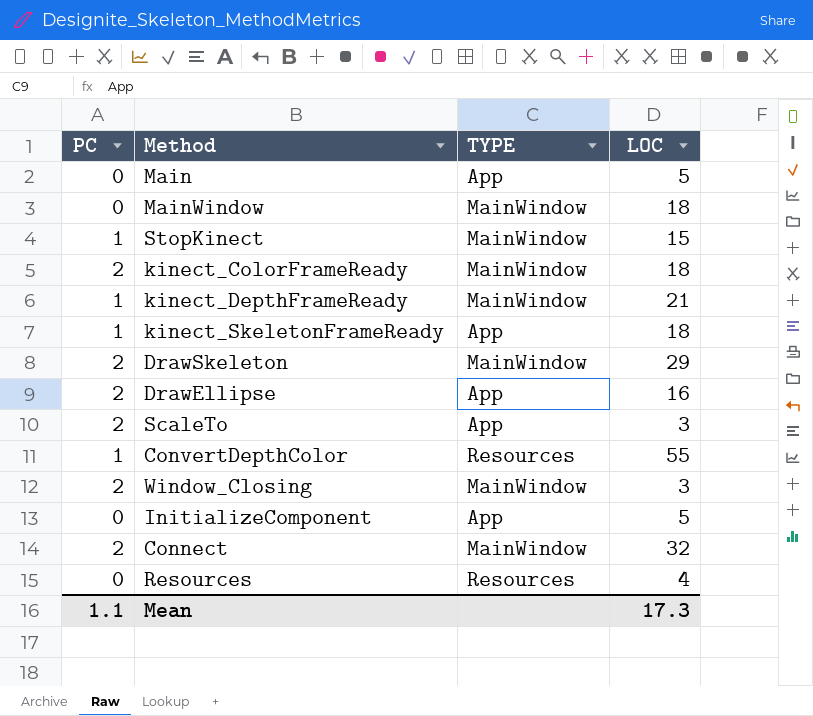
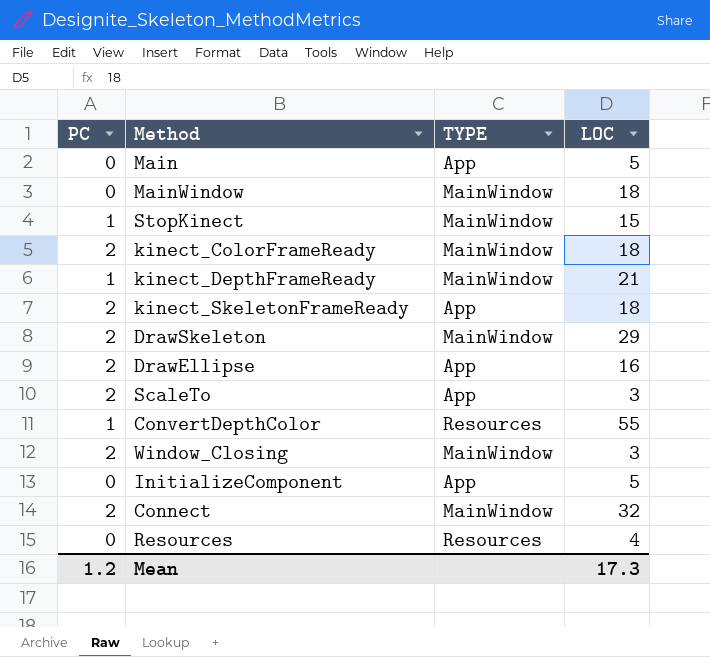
kinect_SkeletonFrameReady | PC: 1 -> 2
Mean | PC: 1.1 -> 1.2

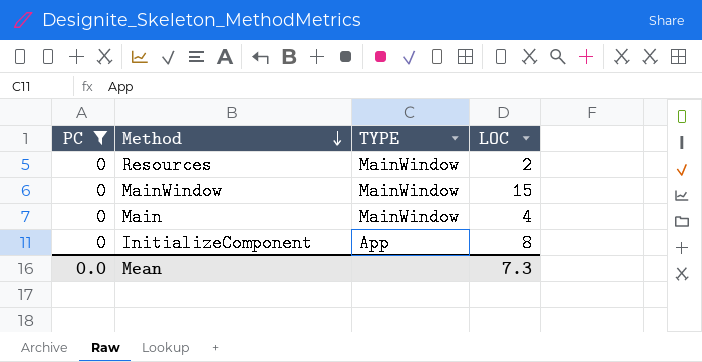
filter: none -> PC = 0
row order: none -> Method descending
Resources | TYPE: Resources -> MainWindow
Resources | LOC: 4 -> 2
MainWindow | LOC: 18 -> 15
Main | TYPE: App -> MainWindow
Main | LOC: 5 -> 4
InitializeComponent | LOC: 5 -> 8
Mean | PC: 1.2 -> 0.0
Mean | LOC: 17.3 -> 7.3

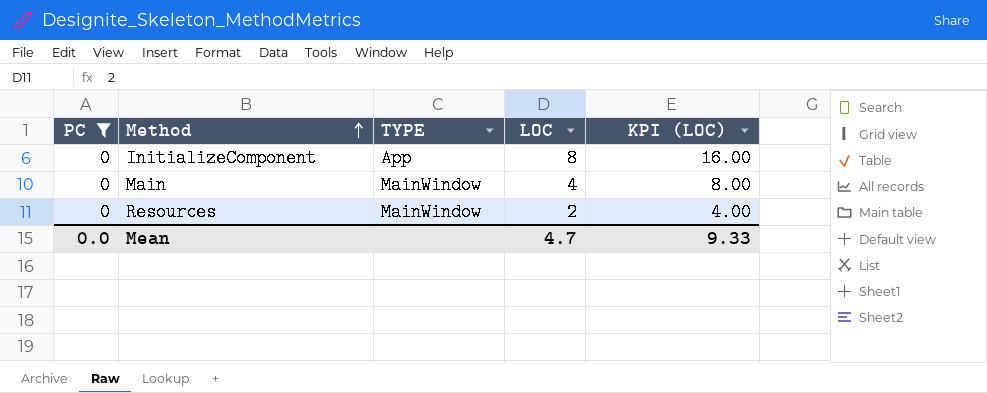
row order: Method descending -> Method ascending
column KPI (LOC) | formula: none -> [LOC] * 2
row MainWindow: 0 | MainWindow | 15 -> none
Mean | LOC: 7.3 -> 4.7

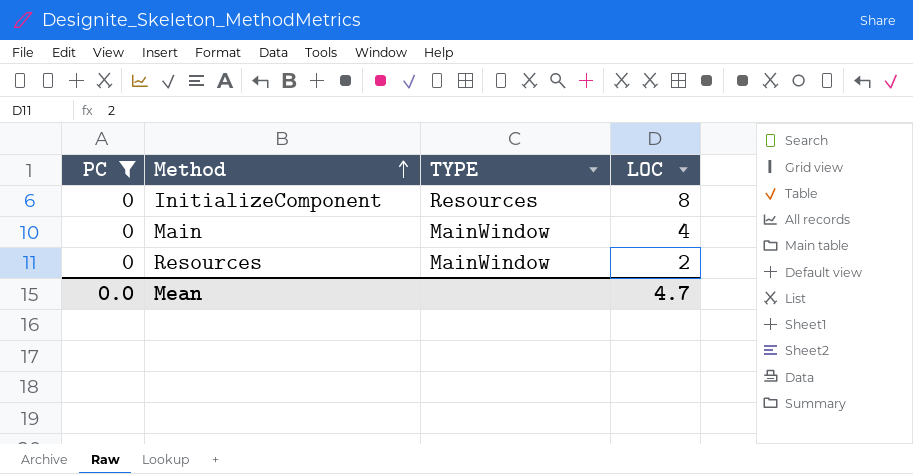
column KPI (LOC) | formula: [LOC] * 2 -> none
InitializeComponent | TYPE: App -> Resources

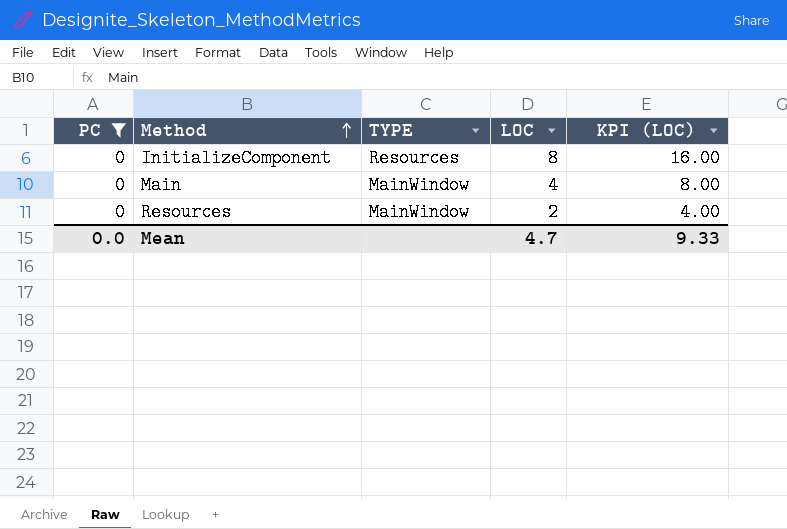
column KPI (LOC) | formula: none -> [LOC] * 2

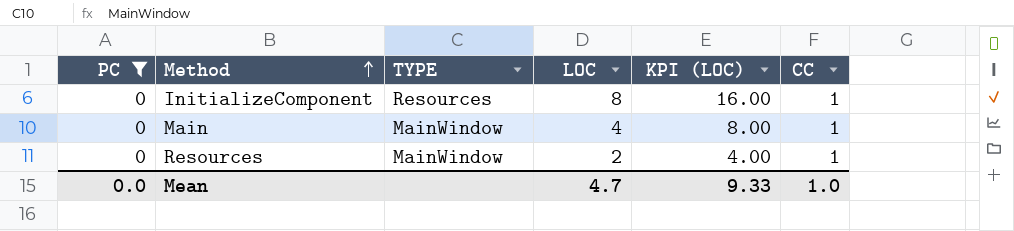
column CC | position: none -> 6

